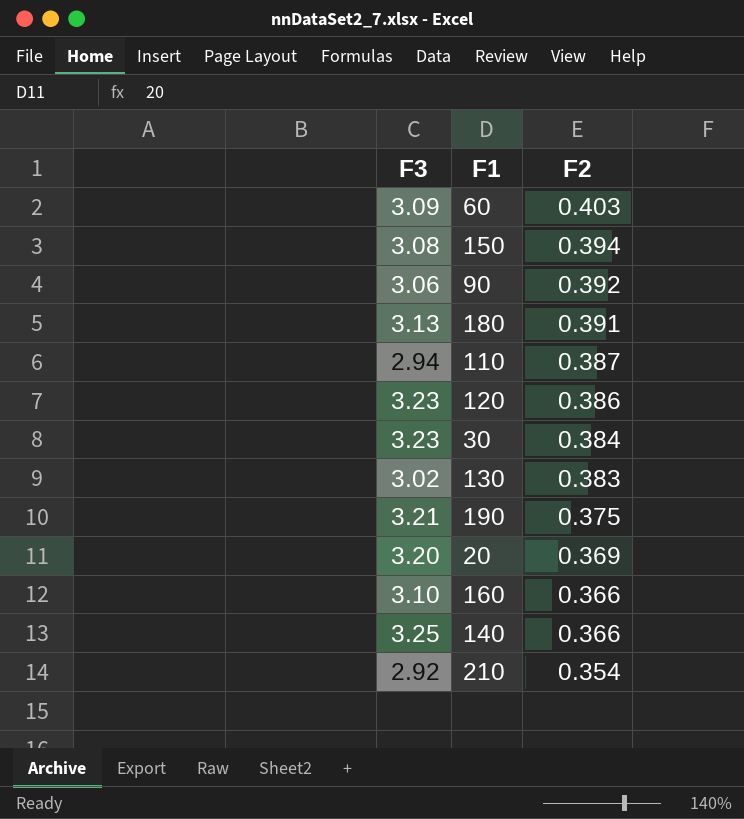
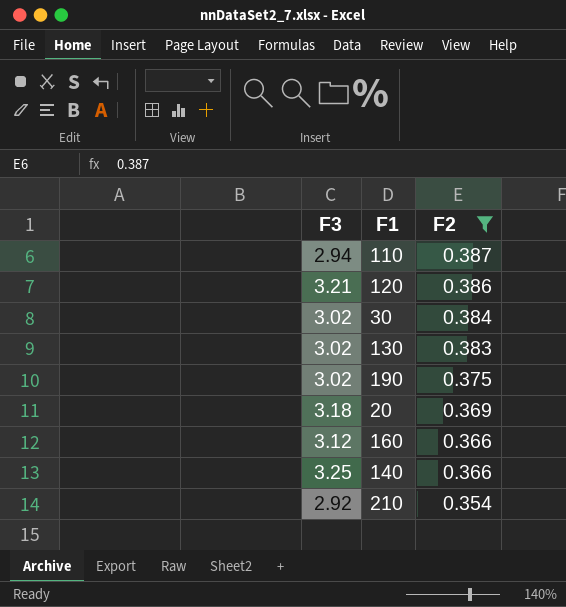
filter: none -> F2 <= 0.387
120 | F3: 3.23 -> 3.21
30 | F3: 3.23 -> 3.02
190 | F3: 3.21 -> 3.02
20 | F3: 3.20 -> 3.18
160 | F3: 3.10 -> 3.12

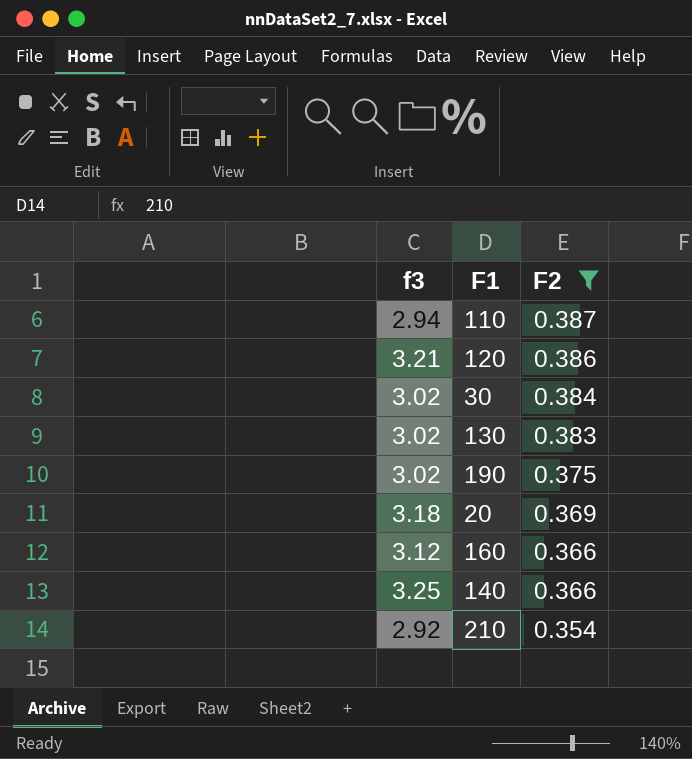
column name: F3 -> f3

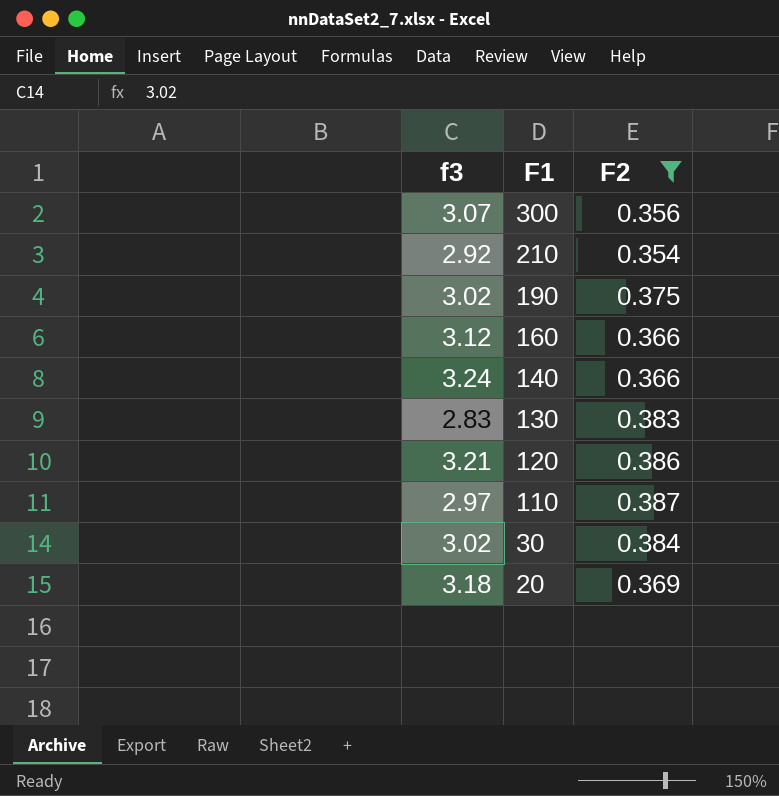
row order: F2 descending -> F1 descending
row 300: none -> 3.07 | 0.356
140 | f3: 3.25 -> 3.24
130 | f3: 3.02 -> 2.83
110 | f3: 2.94 -> 2.97

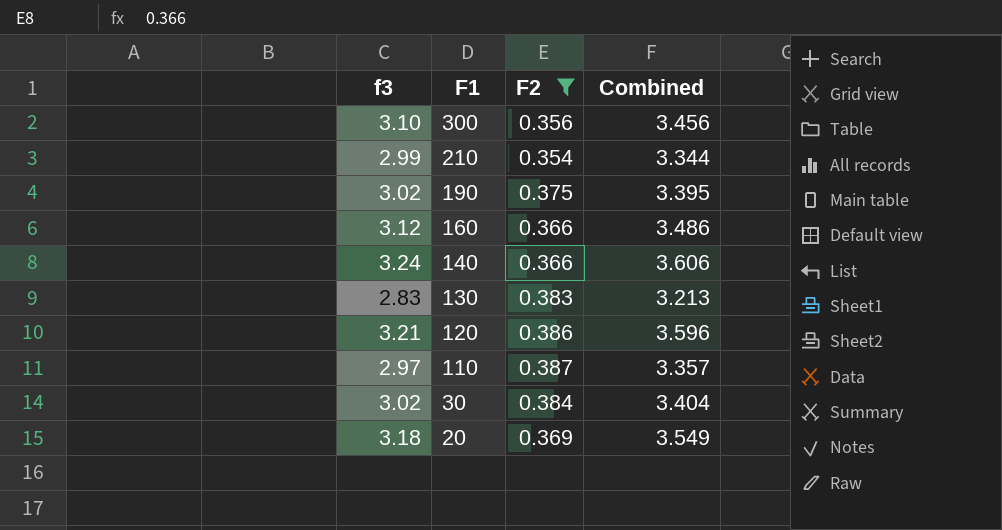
column Combined | formula: none -> [f3] + [F2]
300 | f3: 3.07 -> 3.10
210 | f3: 2.92 -> 2.99

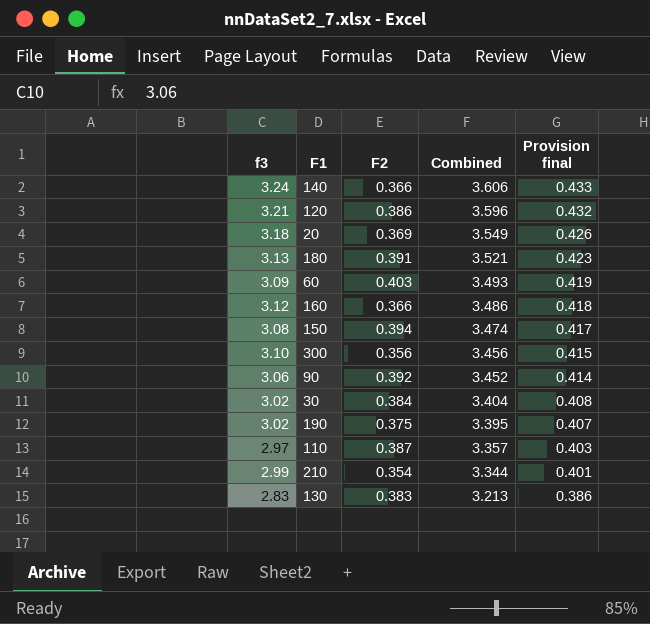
filter: F2 <= 0.387 -> none
row order: F1 descending -> Combined descending
column Provision final | formula: none -> [Combined] * 0.12

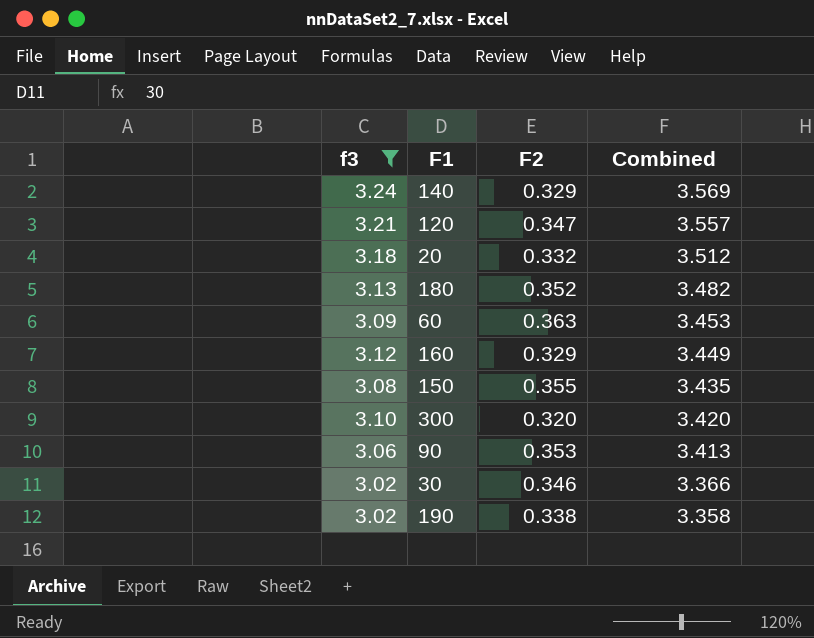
filter: none -> f3 >= 3.02
column Provision final | formula: [Combined] * 0.12 -> none
140 | F2: 0.366 -> 0.329
140 | Combined: 3.606 -> 3.569
120 | F2: 0.386 -> 0.347
120 | Combined: 3.596 -> 3.557
20 | F2: 0.369 -> 0.332
20 | Combined: 3.549 -> 3.512
180 | F2: 0.391 -> 0.352
180 | Combined: 3.521 -> 3.482
60 | F2: 0.403 -> 0.363
60 | Combined: 3.493 -> 3.453
160 | F2: 0.366 -> 0.329
160 | Combined: 3.486 -> 3.449
150 | F2: 0.394 -> 0.355
150 | Combined: 3.474 -> 3.435
300 | F2: 0.356 -> 0.320
300 | Combined: 3.456 -> 3.420
90 | F2: 0.392 -> 0.353
90 | Combined: 3.452 -> 3.413
30 | F2: 0.384 -> 0.346
30 | Combined: 3.404 -> 3.366
190 | F2: 0.375 -> 0.338
190 | Combined: 3.395 -> 3.358

